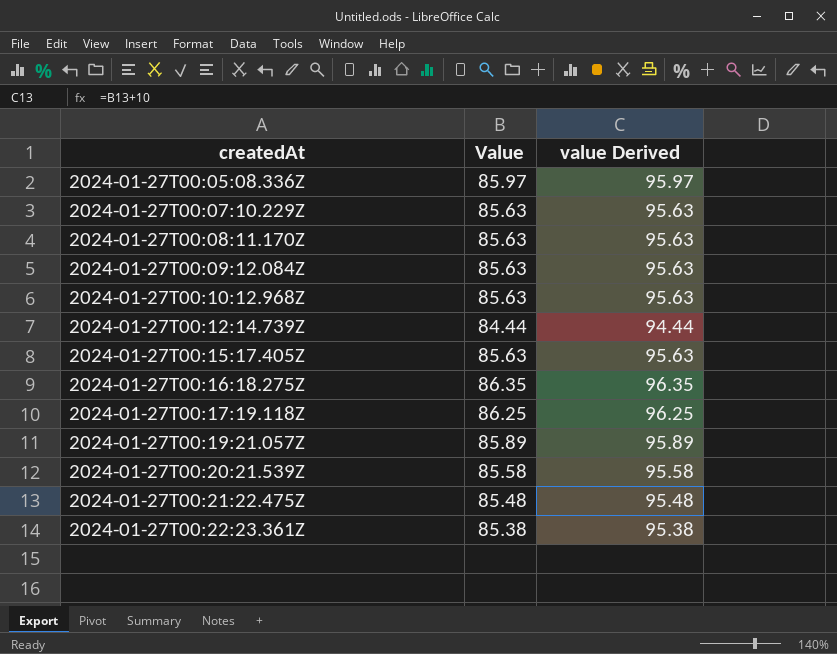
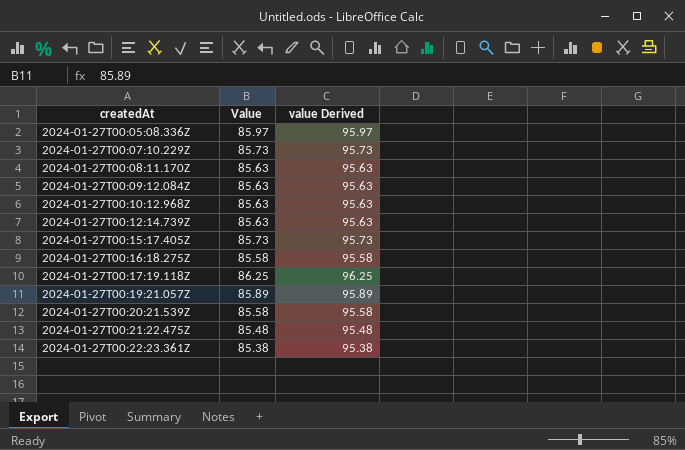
2024-01-27T00:07:10.229Z | Value: 85.63 -> 85.73
2024-01-27T00:07:10.229Z | value Derived: 95.63 -> 95.73
2024-01-27T00:12:14.739Z | Value: 84.44 -> 85.63
2024-01-27T00:12:14.739Z | value Derived: 94.44 -> 95.63
2024-01-27T00:15:17.405Z | Value: 85.63 -> 85.73
2024-01-27T00:15:17.405Z | value Derived: 95.63 -> 95.73
2024-01-27T00:16:18.275Z | Value: 86.35 -> 85.58
2024-01-27T00:16:18.275Z | value Derived: 96.35 -> 95.58

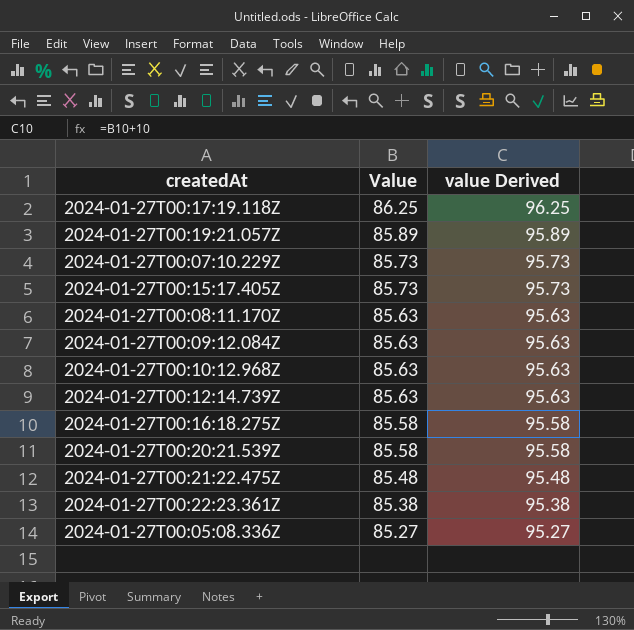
row order: createdAt ascending -> Value descending
2024-01-27T00:05:08.336Z | Value: 85.97 -> 85.27
2024-01-27T00:05:08.336Z | value Derived: 95.97 -> 95.27

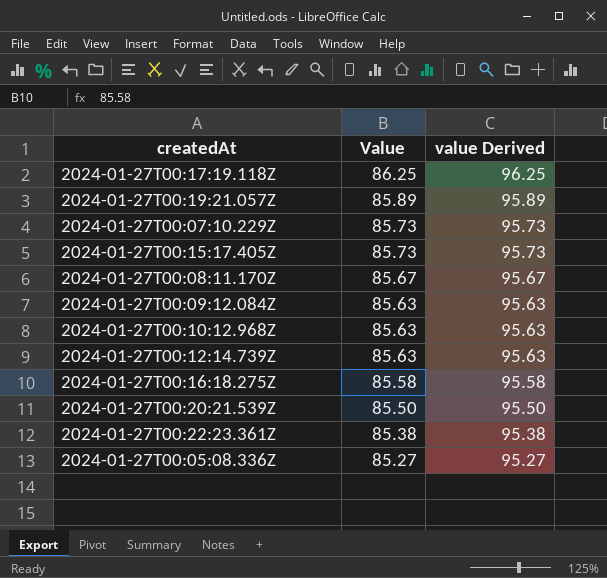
row 2024-01-27T00:21:22.475Z: 85.48 | 95.48 -> none
2024-01-27T00:08:11.170Z | Value: 85.63 -> 85.67
2024-01-27T00:08:11.170Z | value Derived: 95.63 -> 95.67
2024-01-27T00:20:21.539Z | Value: 85.58 -> 85.50
2024-01-27T00:20:21.539Z | value Derived: 95.58 -> 95.50

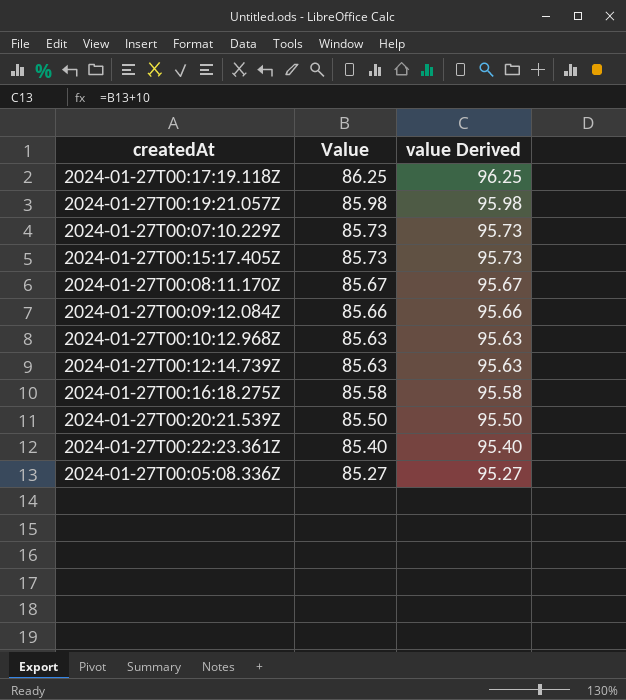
2024-01-27T00:19:21.057Z | Value: 85.89 -> 85.98
2024-01-27T00:19:21.057Z | value Derived: 95.89 -> 95.98
2024-01-27T00:09:12.084Z | Value: 85.63 -> 85.66
2024-01-27T00:09:12.084Z | value Derived: 95.63 -> 95.66
2024-01-27T00:22:23.361Z | Value: 85.38 -> 85.40
2024-01-27T00:22:23.361Z | value Derived: 95.38 -> 95.40

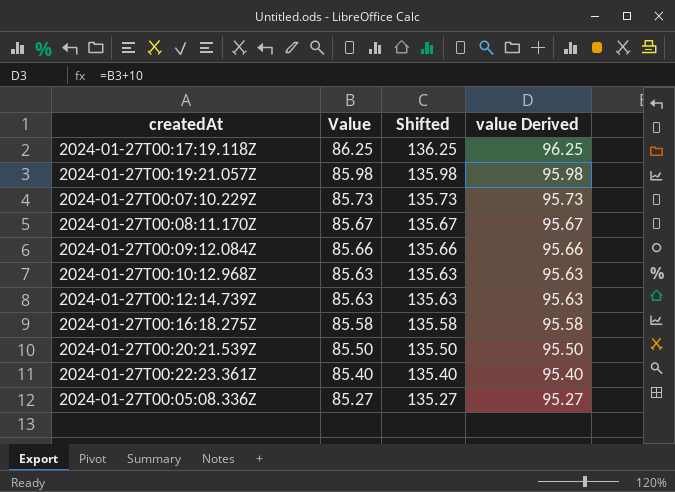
column Shifted | formula: none -> [Value] + 50
row 2024-01-27T00:15:17.405Z: 85.73 | 95.73 -> none

